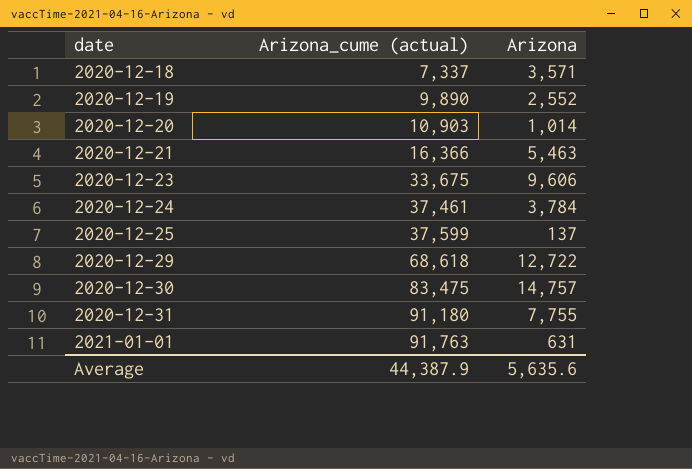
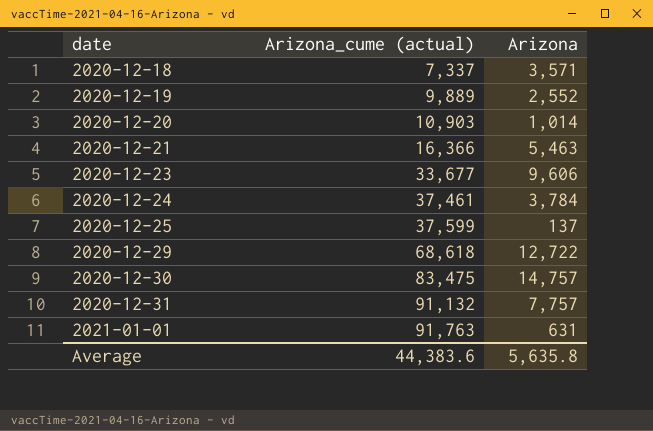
2020-12-19 | Arizona_cume (actual): 9,890 -> 9,889
2020-12-23 | Arizona_cume (actual): 33,675 -> 33,677
2020-12-31 | Arizona_cume (actual): 91,180 -> 91,132
2020-12-31 | Arizona: 7,755 -> 7,757
Average | Arizona_cume (actual): 44,387.9 -> 44,383.6
Average | Arizona: 5,635.6 -> 5,635.8

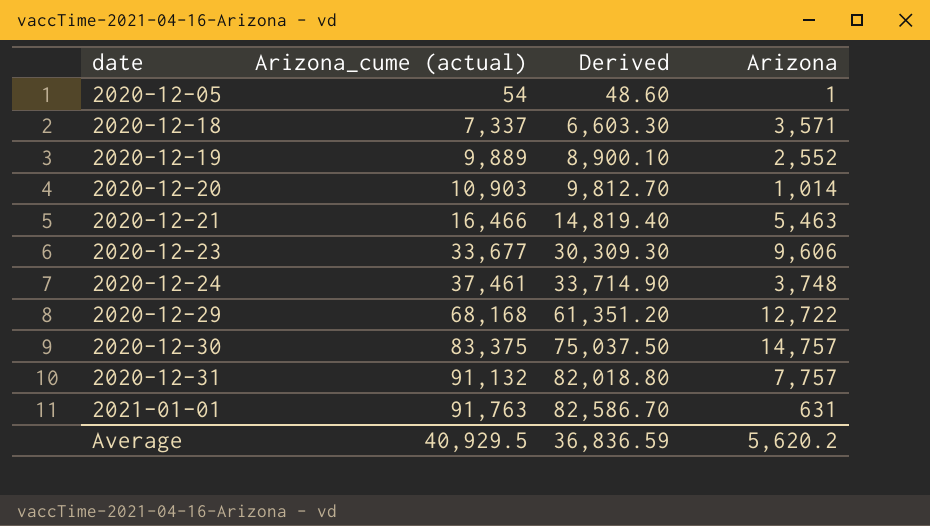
column Derived | formula: none -> [Arizona_cume (actual)] * 0.9
row 2020-12-25: 37,599 | 137 -> none
row 2020-12-05: none -> 54 | 48.60 | 1
2020-12-21 | Arizona_cume (actual): 16,366 -> 16,466
2020-12-24 | Arizona: 3,784 -> 3,748
2020-12-29 | Arizona_cume (actual): 68,618 -> 68,168
2020-12-30 | Arizona_cume (actual): 83,475 -> 83,375
Average | Arizona_cume (actual): 44,383.6 -> 40,929.5
Average | Arizona: 5,635.8 -> 5,620.2

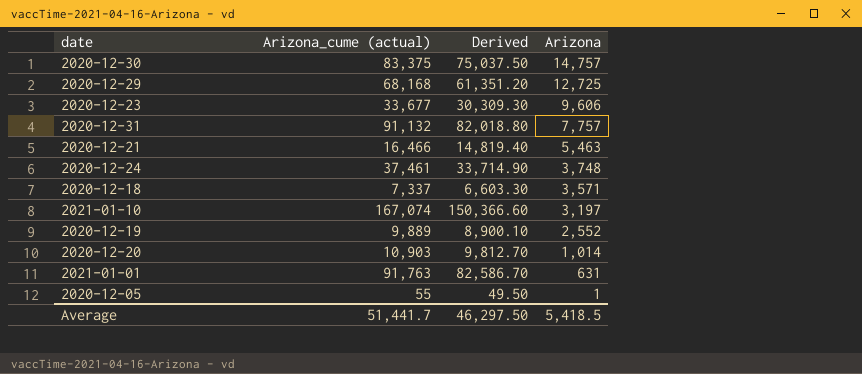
row order: date ascending -> Arizona descending
2020-12-29 | Arizona: 12,722 -> 12,725
row 2021-01-10: none -> 167,074 | 150,366.60 | 3,197
2020-12-05 | Arizona_cume (actual): 54 -> 55
2020-12-05 | Derived: 48.60 -> 49.50
Average | Arizona_cume (actual): 40,929.5 -> 51,441.7
Average | Derived: 36,836.59 -> 46,297.50
Average | Arizona: 5,620.2 -> 5,418.5

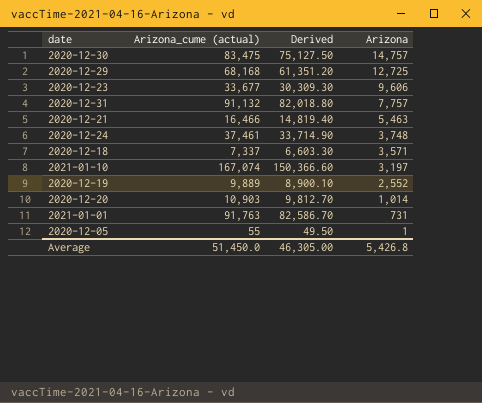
2020-12-30 | Arizona_cume (actual): 83,375 -> 83,475
2020-12-30 | Derived: 75,037.50 -> 75,127.50
2021-01-01 | Arizona: 631 -> 731
Average | Arizona_cume (actual): 51,441.7 -> 51,450.0
Average | Derived: 46,297.50 -> 46,305.00
Average | Arizona: 5,418.5 -> 5,426.8

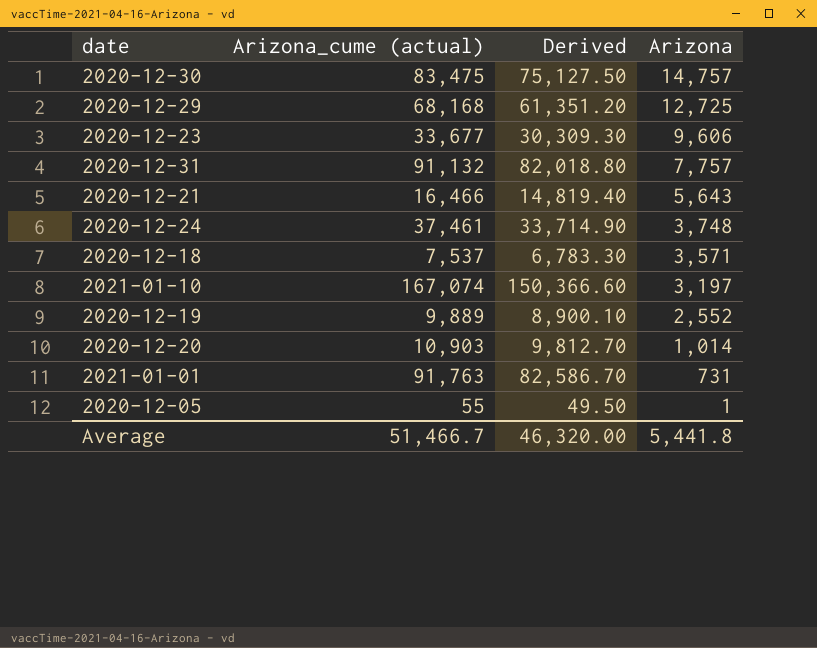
2020-12-21 | Arizona: 5,463 -> 5,643
2020-12-18 | Arizona_cume (actual): 7,337 -> 7,537
2020-12-18 | Derived: 6,603.30 -> 6,783.30
Average | Arizona_cume (actual): 51,450.0 -> 51,466.7
Average | Derived: 46,305.00 -> 46,320.00
Average | Arizona: 5,426.8 -> 5,441.8

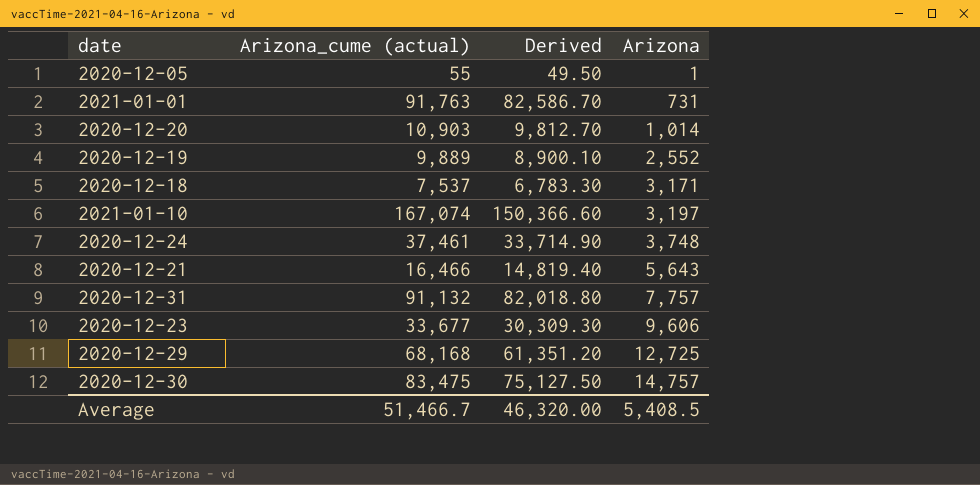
row order: Arizona descending -> Arizona ascending
2020-12-18 | Arizona: 3,571 -> 3,171
Average | Arizona: 5,441.8 -> 5,408.5

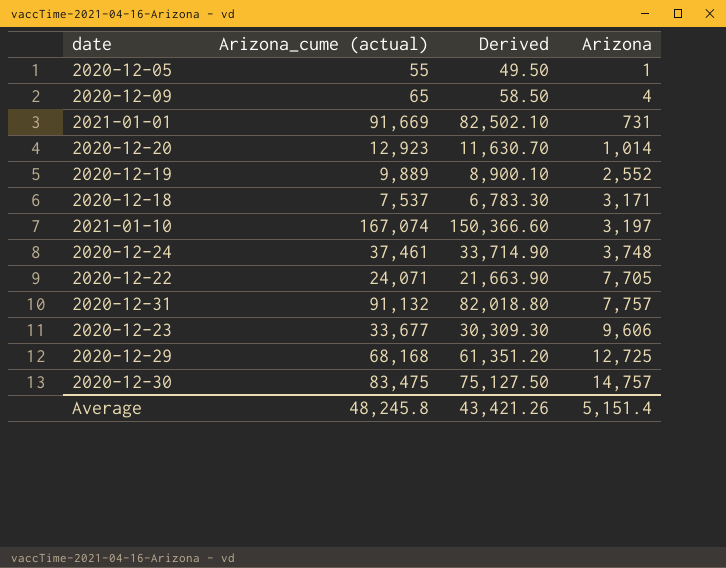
row 2020-12-21: 16,466 | 14,819.40 | 5,643 -> none
row 2020-12-09: none -> 65 | 58.50 | 4
2021-01-01 | Arizona_cume (actual): 91,763 -> 91,669
2021-01-01 | Derived: 82,586.70 -> 82,502.10
2020-12-20 | Arizona_cume (actual): 10,903 -> 12,923
2020-12-20 | Derived: 9,812.70 -> 11,630.70
row 2020-12-22: none -> 24,071 | 21,663.90 | 7,705
Average | Arizona_cume (actual): 51,466.7 -> 48,245.8
Average | Derived: 46,320.00 -> 43,421.26
Average | Arizona: 5,408.5 -> 5,151.4

